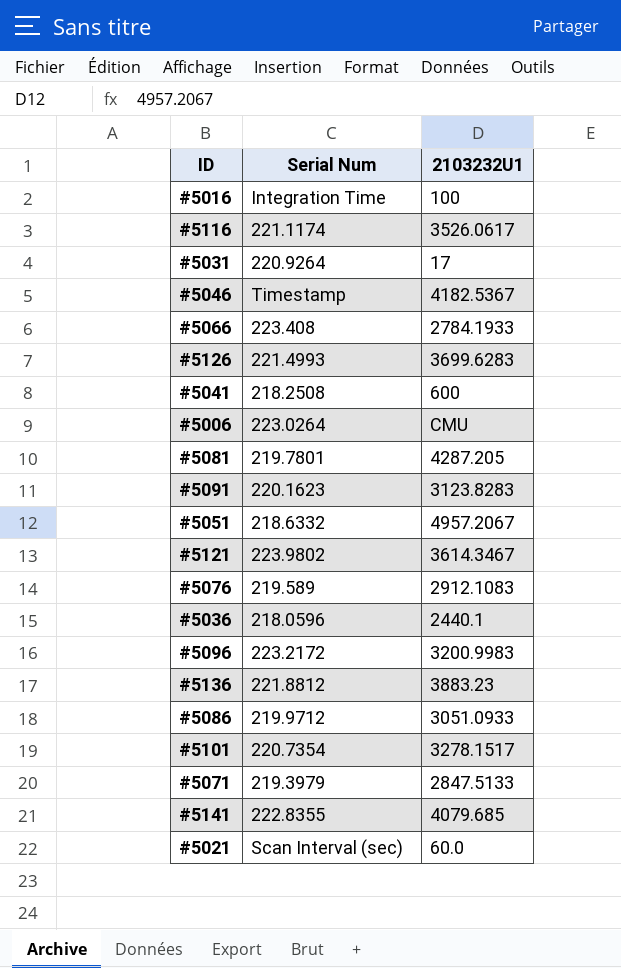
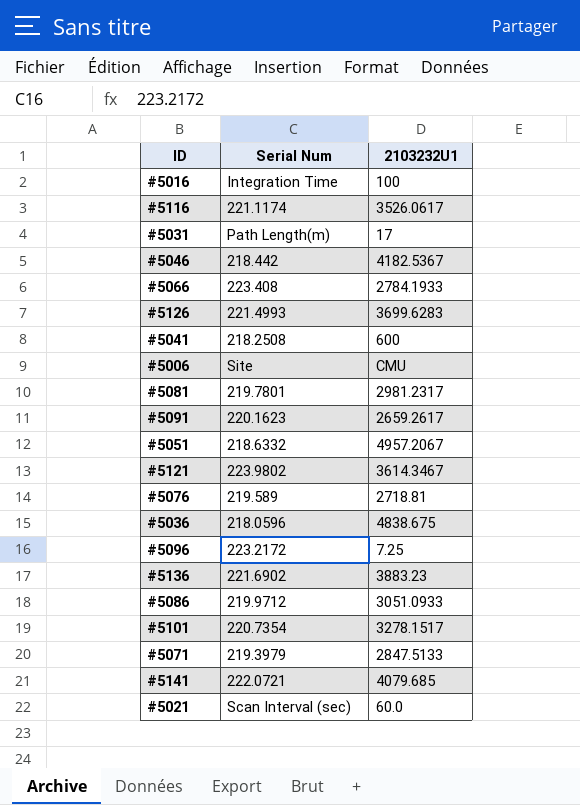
#5031 | Serial Num: 220.9264 -> Path Length(m)
#5046 | Serial Num: Timestamp -> 218.442
#5006 | Serial Num: 223.0264 -> Site
#5081 | 2103232U1: 4287.205 -> 2981.2317
#5091 | 2103232U1: 3123.8283 -> 2659.2617
#5076 | 2103232U1: 2912.1083 -> 2718.81
#5036 | 2103232U1: 2440.1 -> 4838.675
#5096 | 2103232U1: 3200.9983 -> 7.25
#5136 | Serial Num: 221.8812 -> 221.6902
#5141 | Serial Num: 222.8355 -> 222.0721

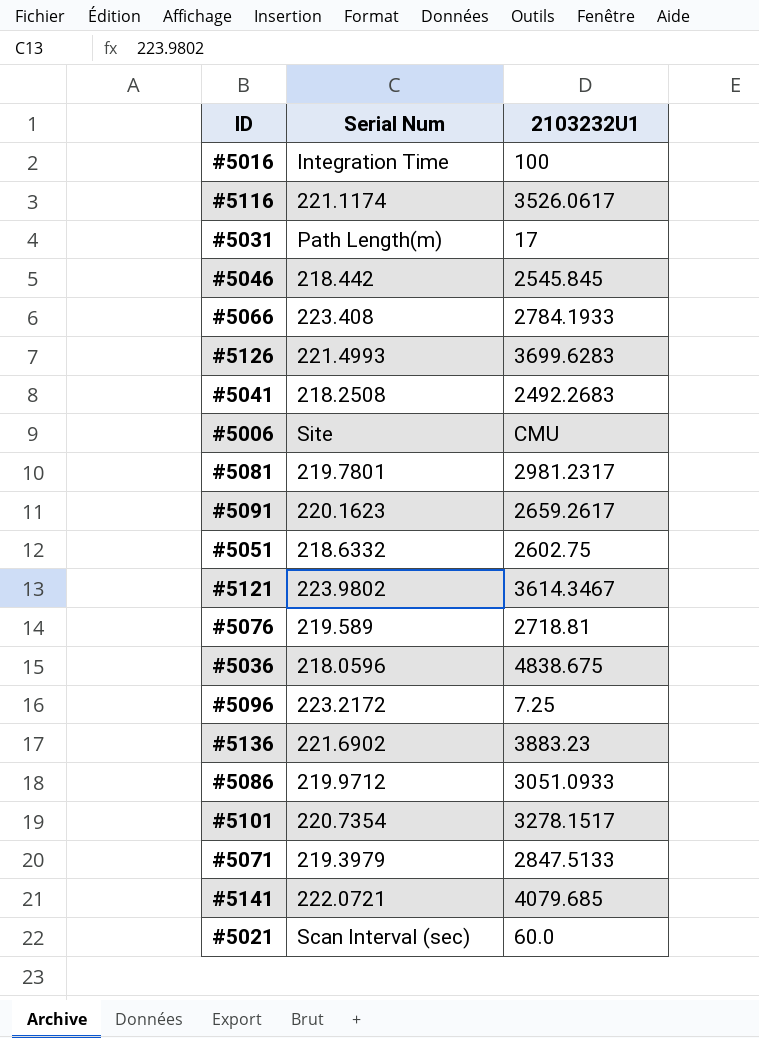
#5046 | 2103232U1: 4182.5367 -> 2545.845
#5041 | 2103232U1: 600 -> 2492.2683
#5051 | 2103232U1: 4957.2067 -> 2602.75

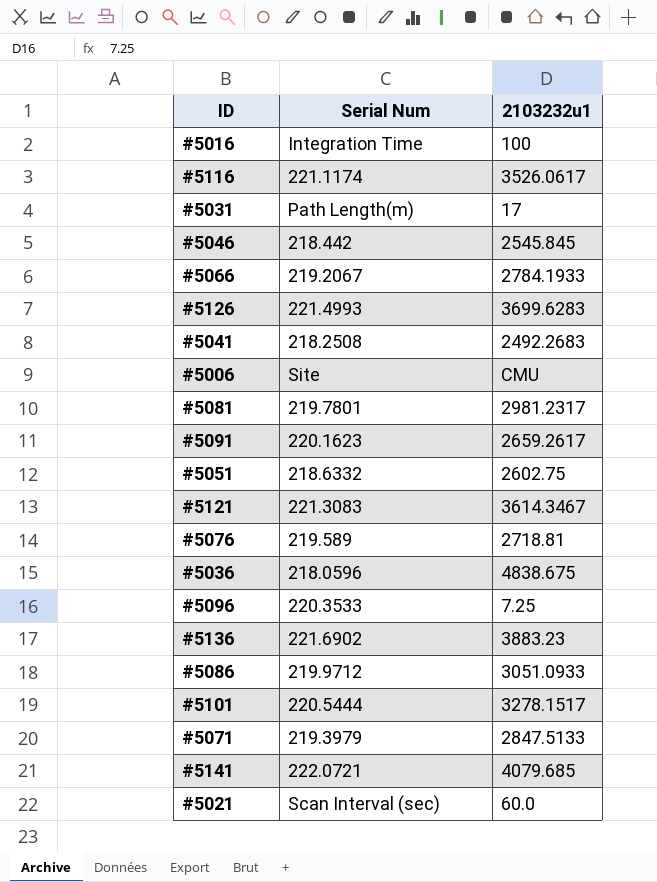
column name: 2103232U1 -> 2103232u1
#5066 | Serial Num: 223.408 -> 219.2067
#5121 | Serial Num: 223.9802 -> 221.3083
#5096 | Serial Num: 223.2172 -> 220.3533
#5101 | Serial Num: 220.7354 -> 220.5444

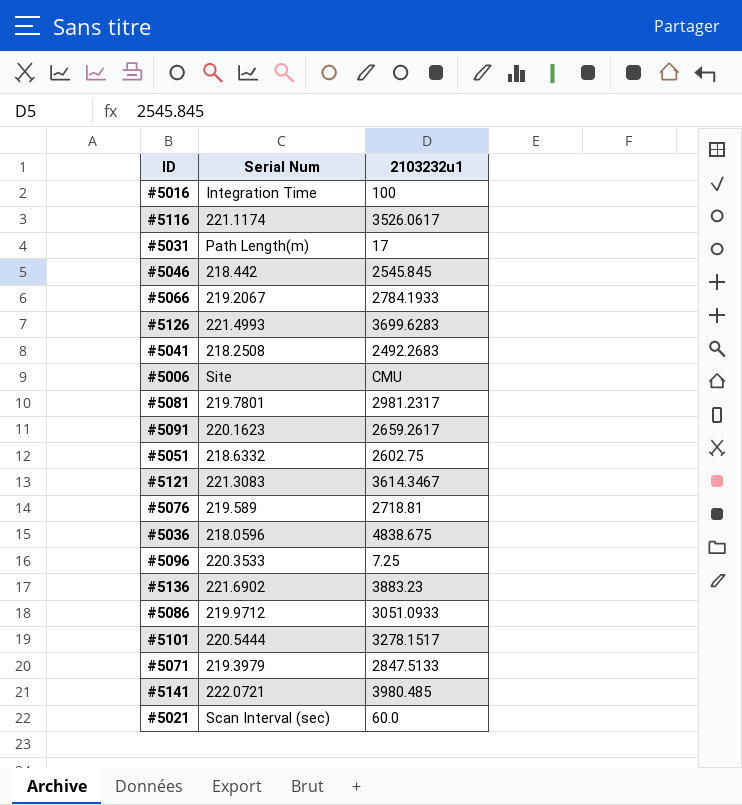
#5141 | 2103232u1: 4079.685 -> 3980.485

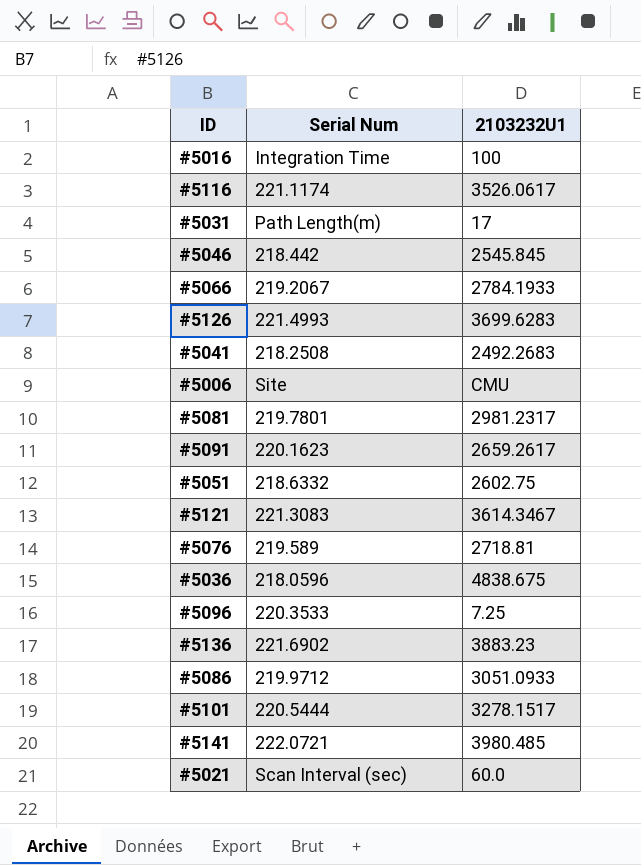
column name: 2103232u1 -> 2103232U1
row #5071: 219.3979 | 2847.5133 -> none

